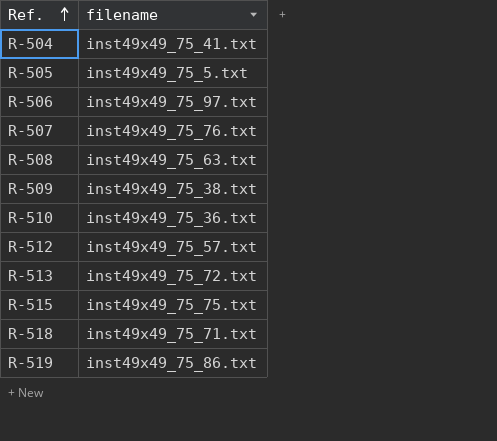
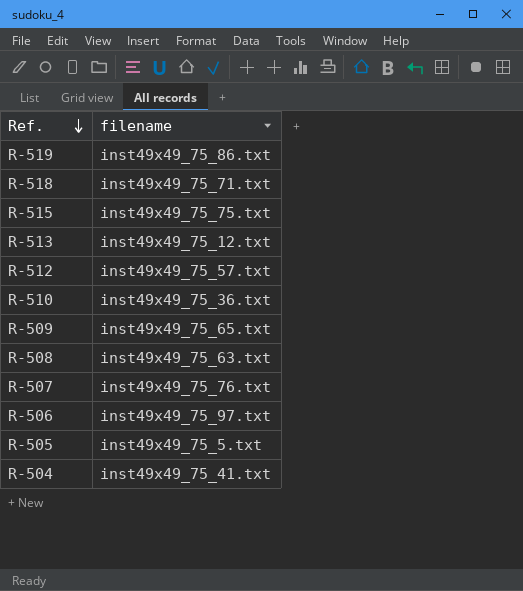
row order: Ref. ascending -> Ref. descending
R-513 | filename: inst49x49_75_72.txt -> inst49x49_75_12.txt
R-509 | filename: inst49x49_75_38.txt -> inst49x49_75_65.txt

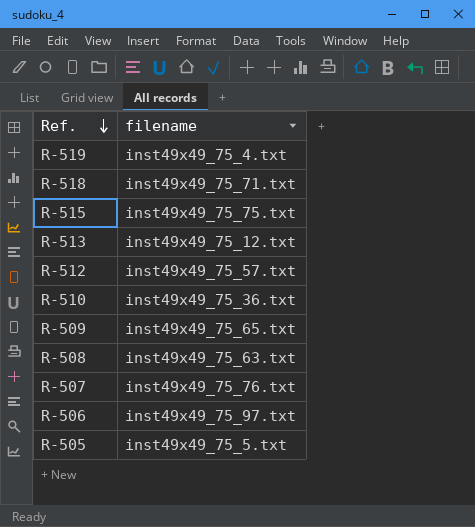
row R-504: inst49x49_75_41.txt -> none
R-519 | filename: inst49x49_75_86.txt -> inst49x49_75_4.txt

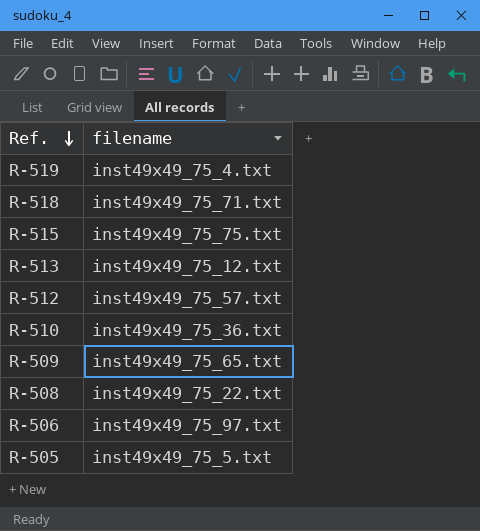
row R-507: inst49x49_75_76.txt -> none
R-508 | filename: inst49x49_75_63.txt -> inst49x49_75_22.txt

